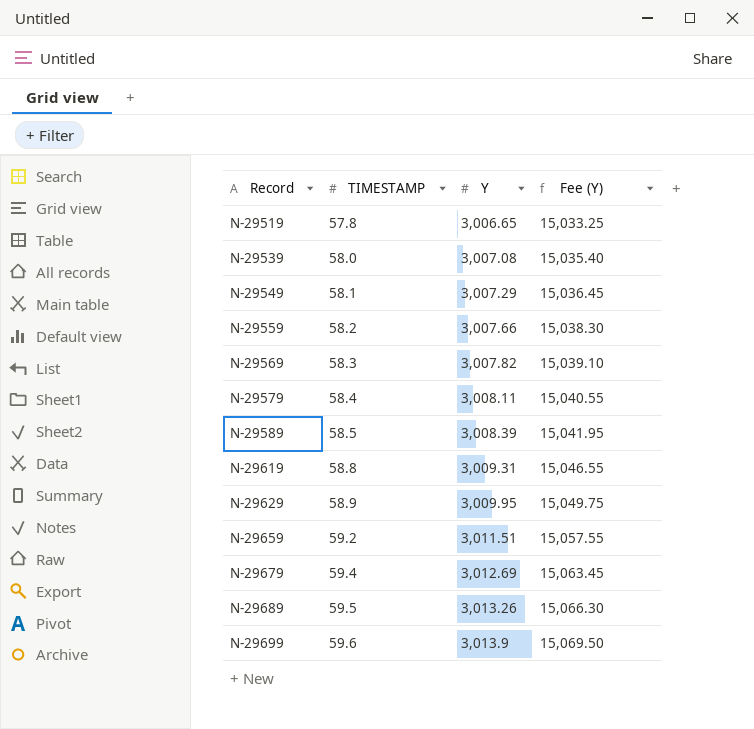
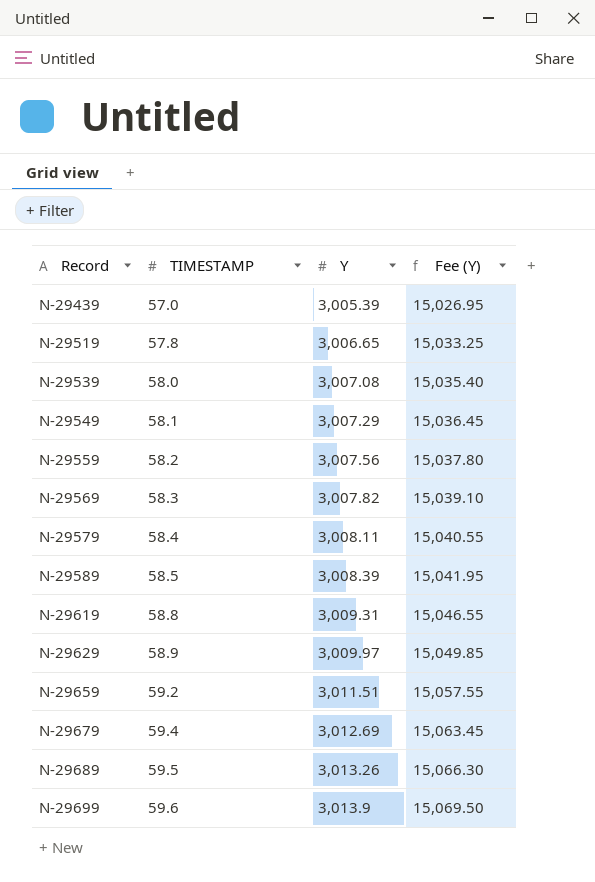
row N-29439: none -> 57.0 | 3,005.39 | 15,026.95
N-29559 | Y: 3,007.66 -> 3,007.56
N-29559 | Fee (Y): 15,038.30 -> 15,037.80
N-29629 | Y: 3,009.95 -> 3,009.97
N-29629 | Fee (Y): 15,049.75 -> 15,049.85

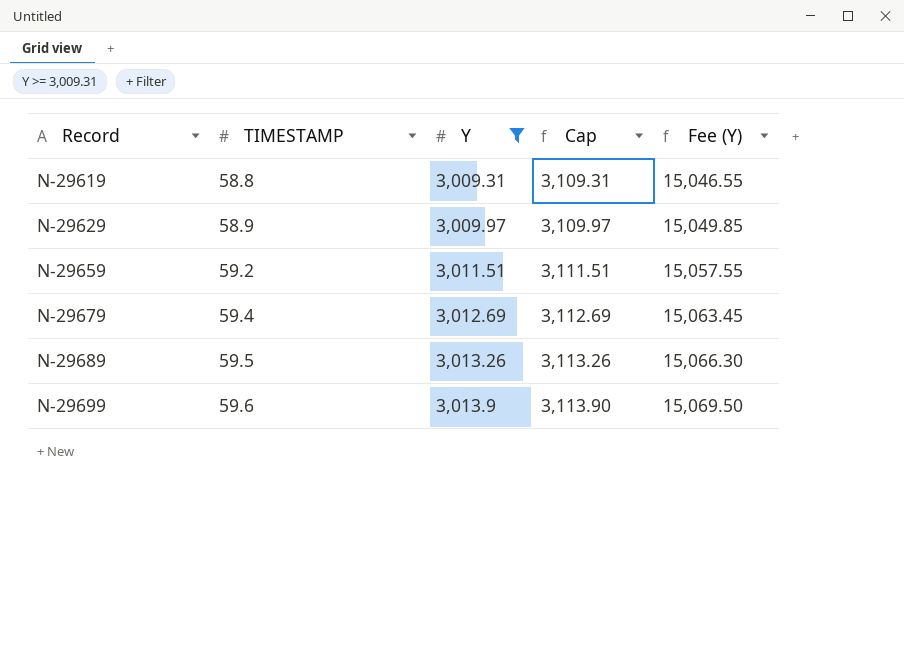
filter: none -> Y >= 3,009.31
column Cap | formula: none -> [Y] + 100

